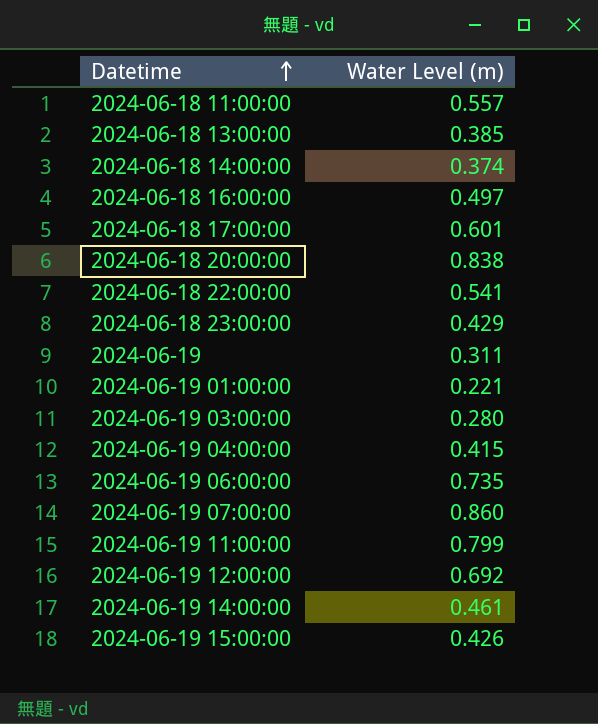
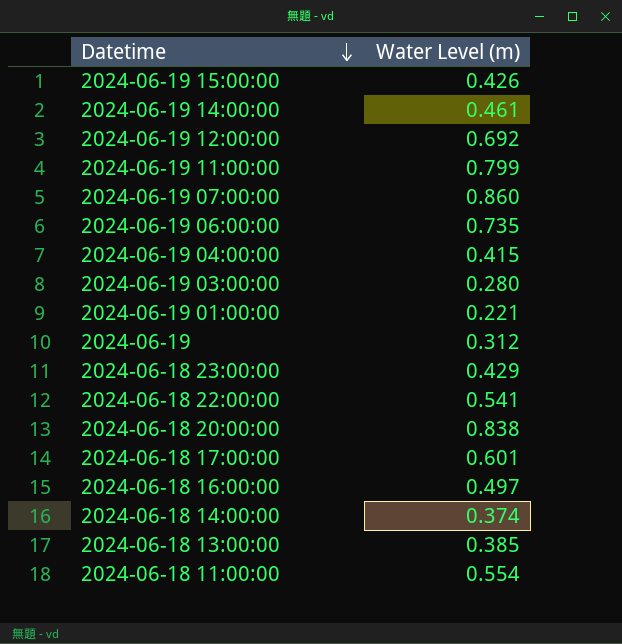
row order: Datetime ascending -> Datetime descending
2024-06-19 | Water Level (m): 0.311 -> 0.312
2024-06-18 11:00:00 | Water Level (m): 0.557 -> 0.554

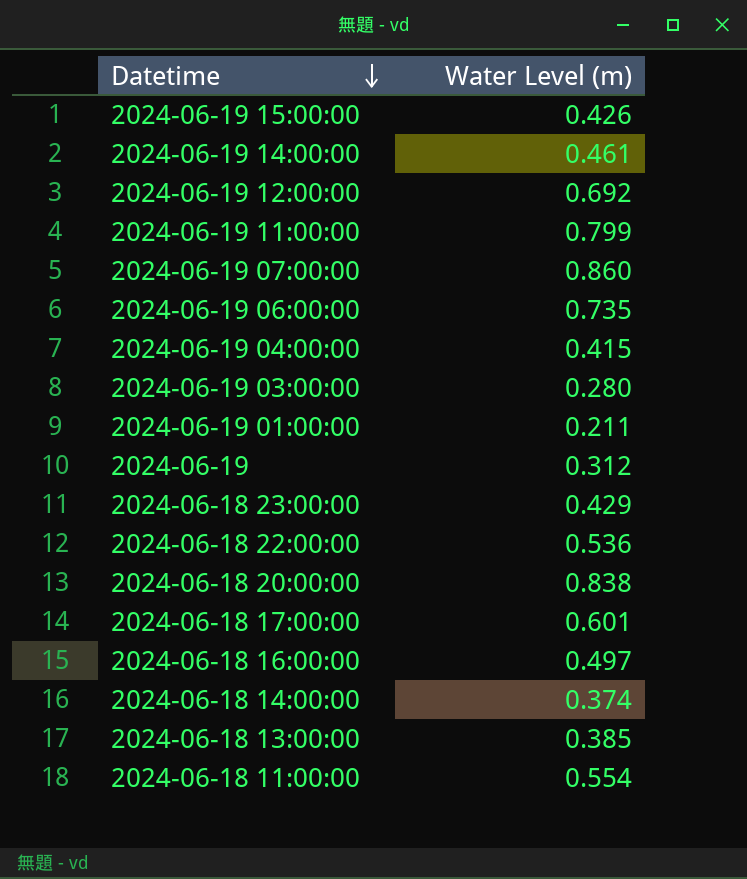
2024-06-19 01:00:00 | Water Level (m): 0.221 -> 0.211
2024-06-18 22:00:00 | Water Level (m): 0.541 -> 0.536

